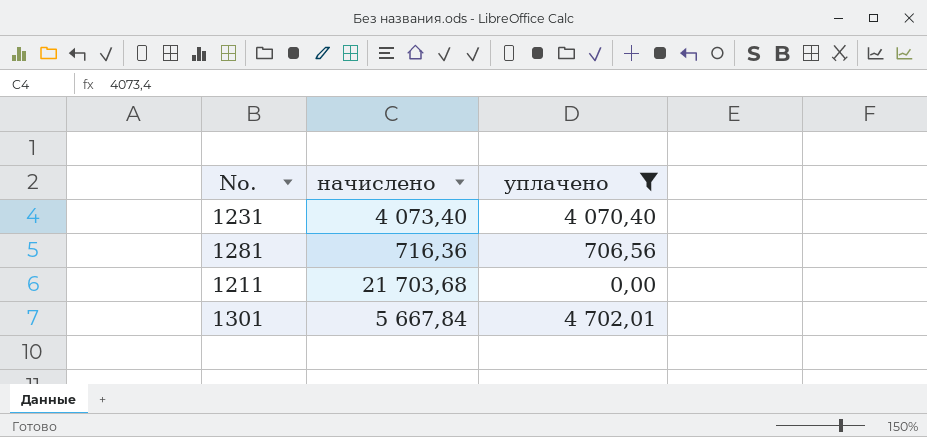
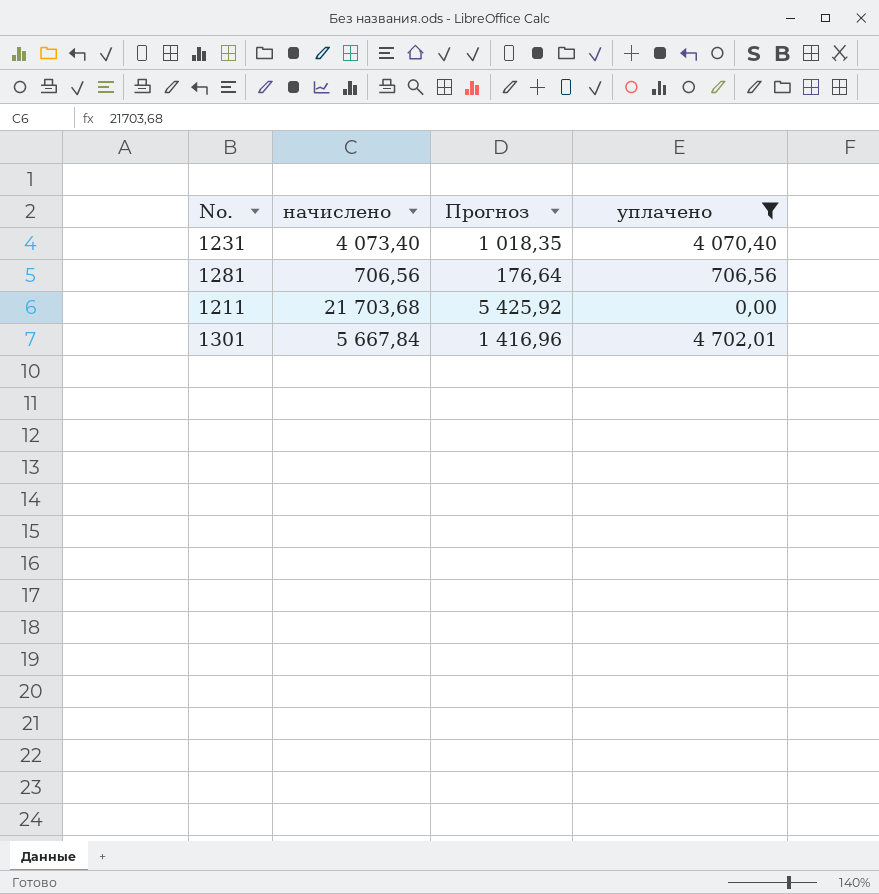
column Прогноз | formula: none -> [начислено] * 0,25
1281 | начислено: 716,36 -> 706,56

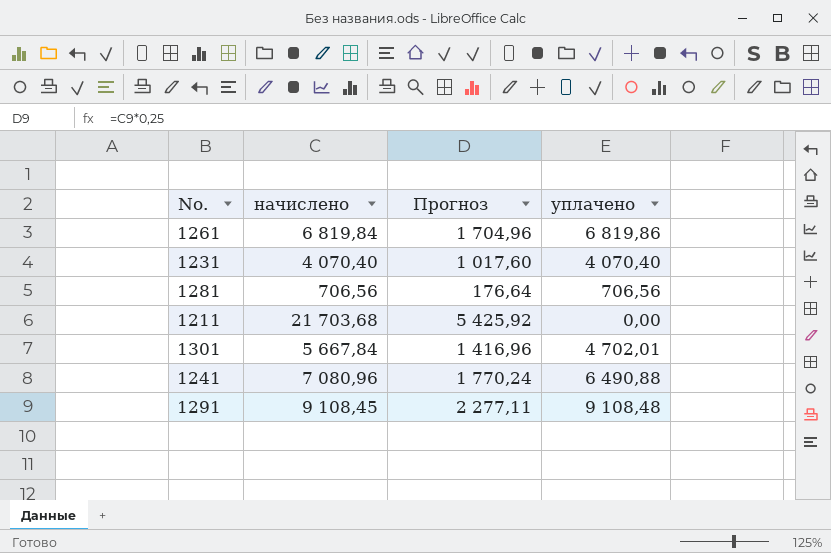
filter: уплачено <= 4 702,01 -> none
1231 | начислено: 4 073,40 -> 4 070,40
1231 | Прогноз: 1 018,35 -> 1 017,60

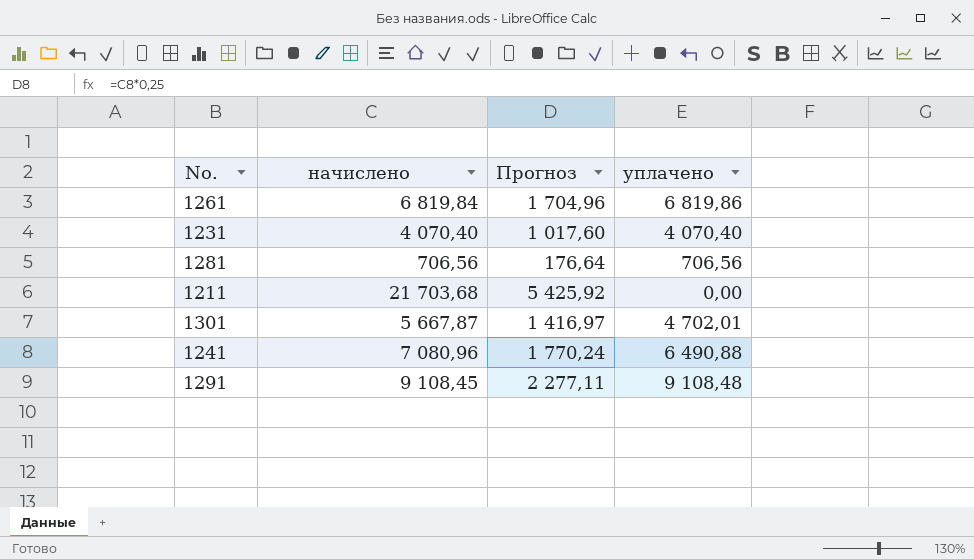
1301 | начислено: 5 667,84 -> 5 667,87
1301 | Прогноз: 1 416,96 -> 1 416,97

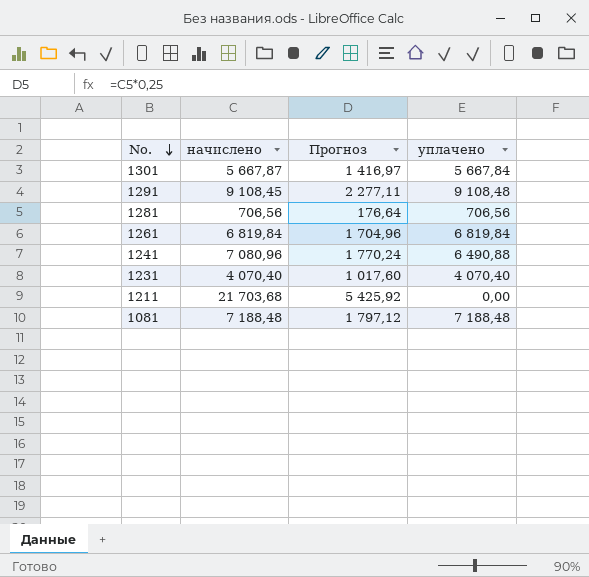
row order: none -> No. descending
1301 | уплачено: 4 702,01 -> 5 667,84
1261 | уплачено: 6 819,86 -> 6 819,84
row 1081: none -> 7 188,48 | 1 797,12 | 7 188,48

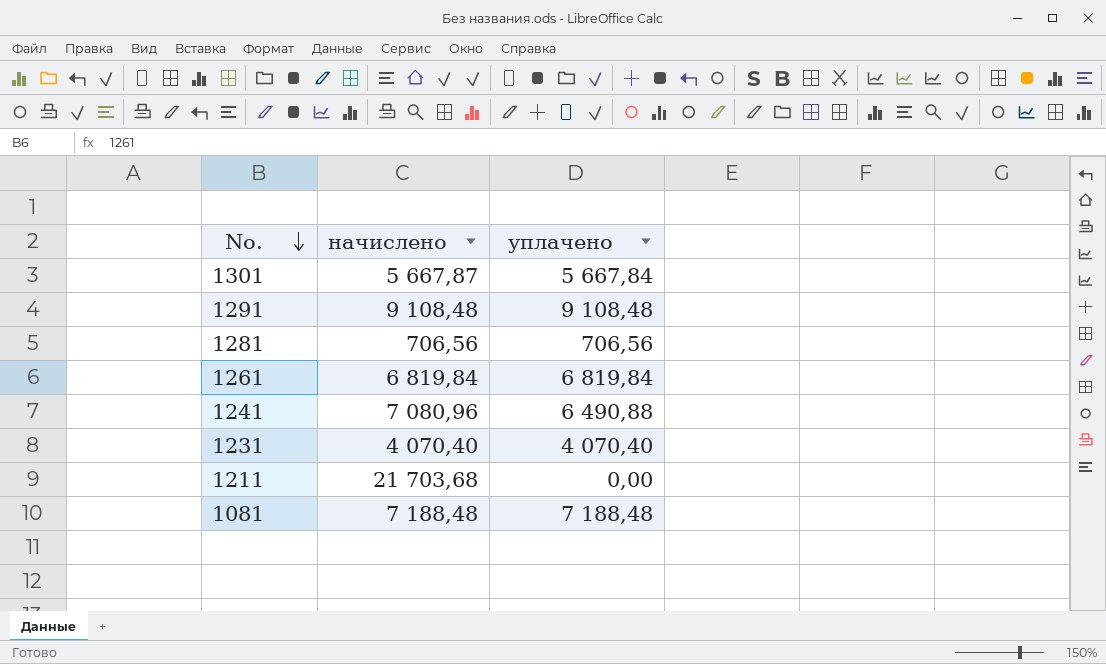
column Прогноз | formula: [начислено] * 0,25 -> none
1291 | начислено: 9 108,45 -> 9 108,48

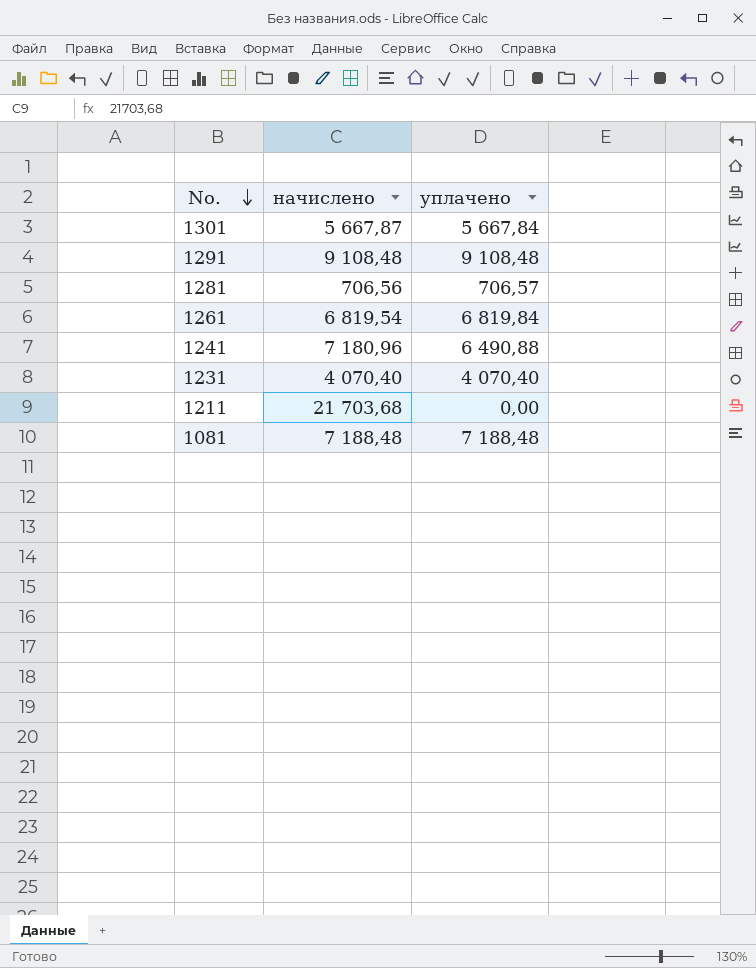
1281 | уплачено: 706,56 -> 706,57
1261 | начислено: 6 819,84 -> 6 819,54
1241 | начислено: 7 080,96 -> 7 180,96

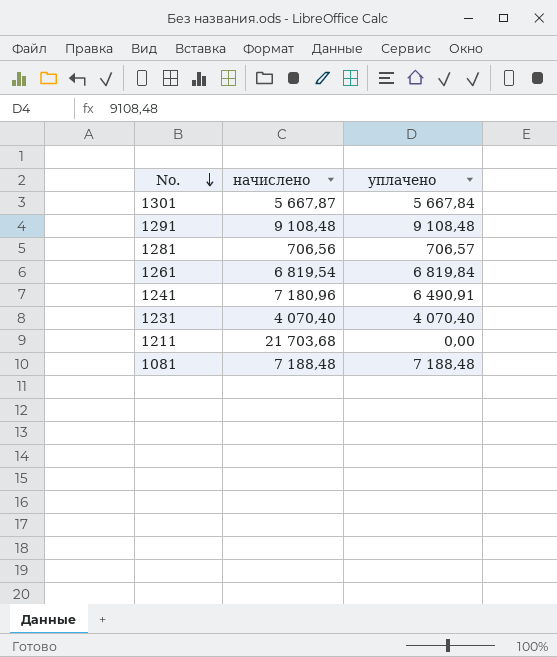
1241 | уплачено: 6 490,88 -> 6 490,91

